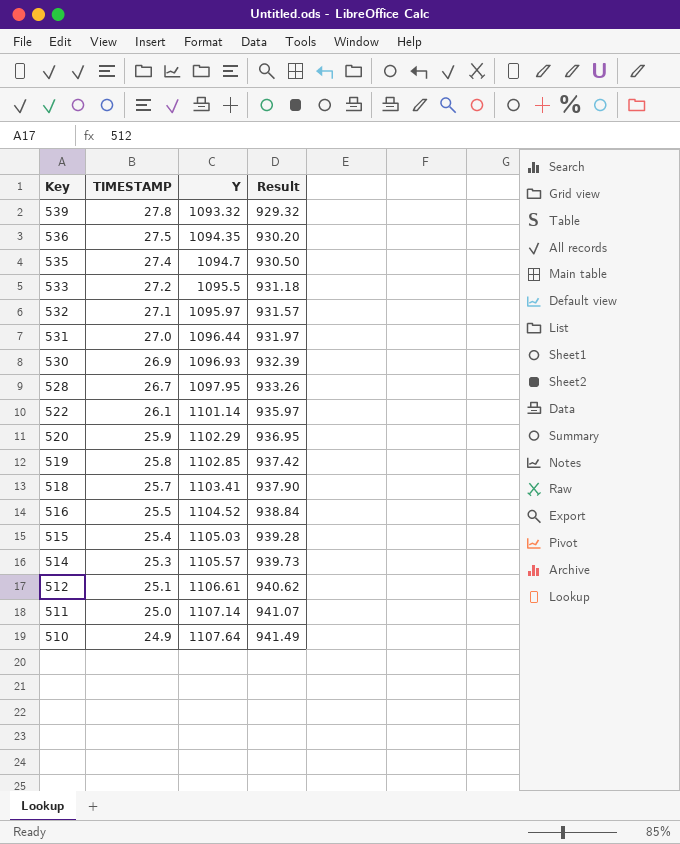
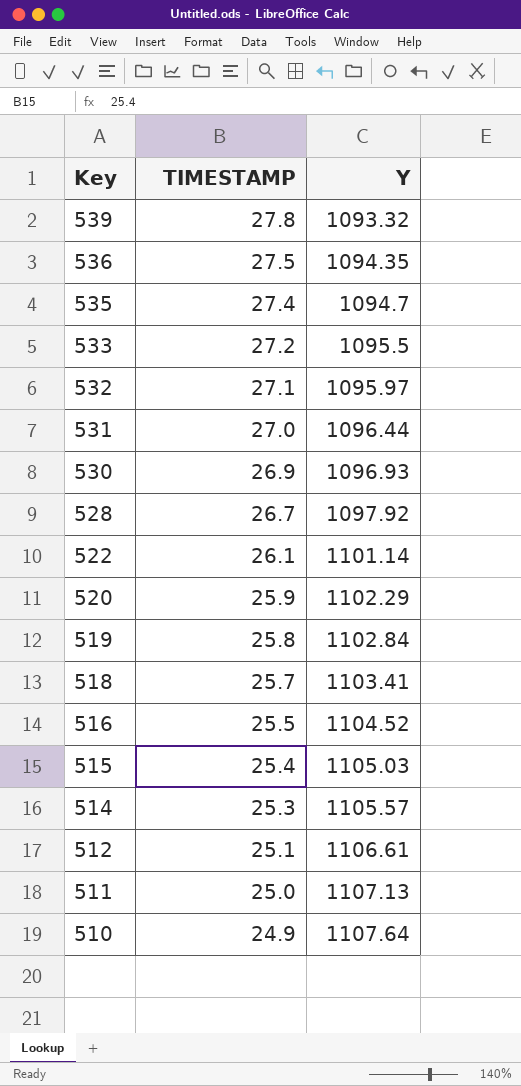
column Result | formula: [Y] * 0.85 -> none
528 | Y: 1097.95 -> 1097.92
519 | Y: 1102.85 -> 1102.84
511 | Y: 1107.14 -> 1107.13

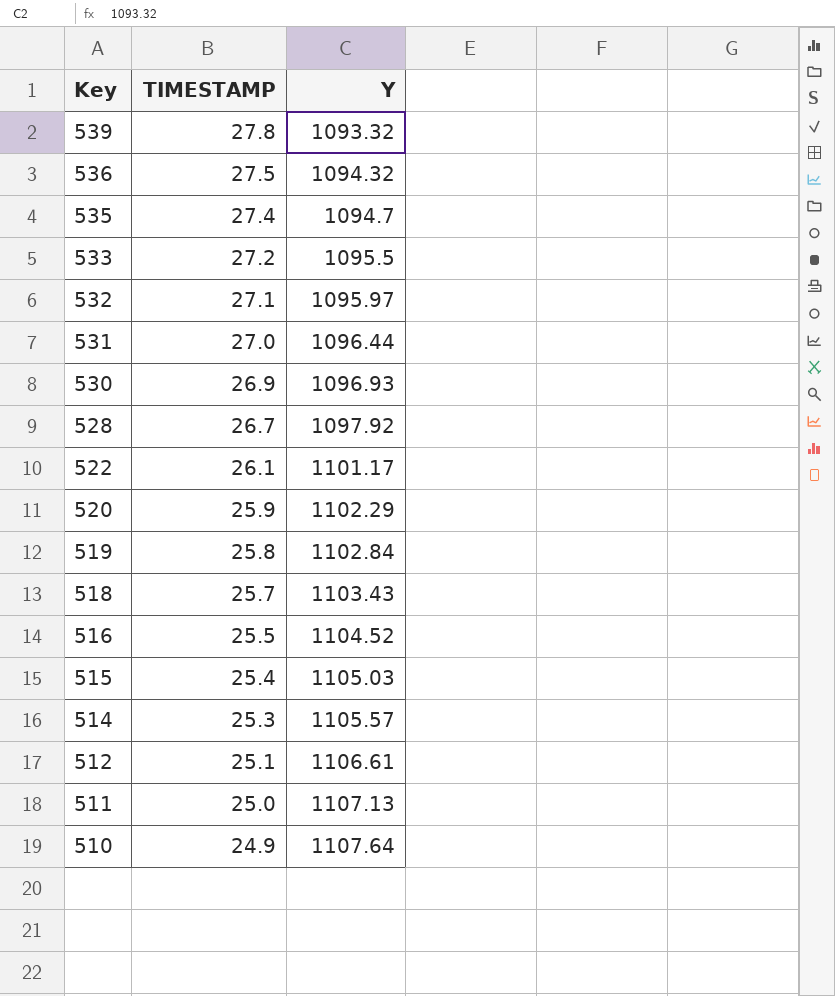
536 | Y: 1094.35 -> 1094.32
522 | Y: 1101.14 -> 1101.17
518 | Y: 1103.41 -> 1103.43

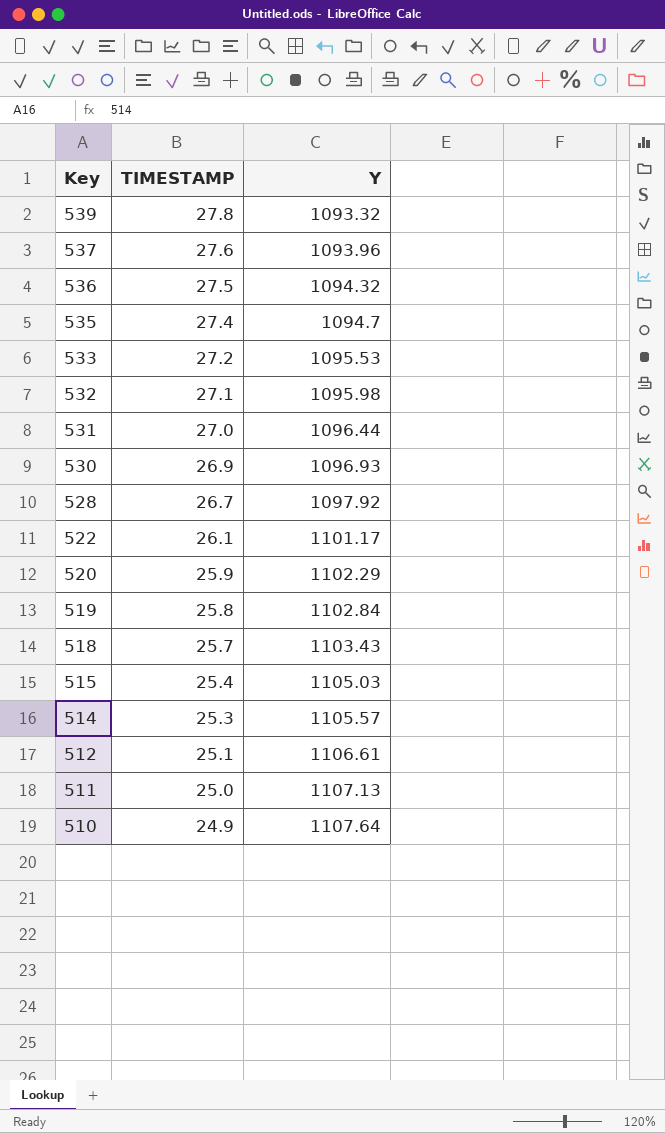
row 516: 25.5 | 1104.52 -> none
row 537: none -> 27.6 | 1093.96
533 | Y: 1095.5 -> 1095.53
532 | Y: 1095.97 -> 1095.98

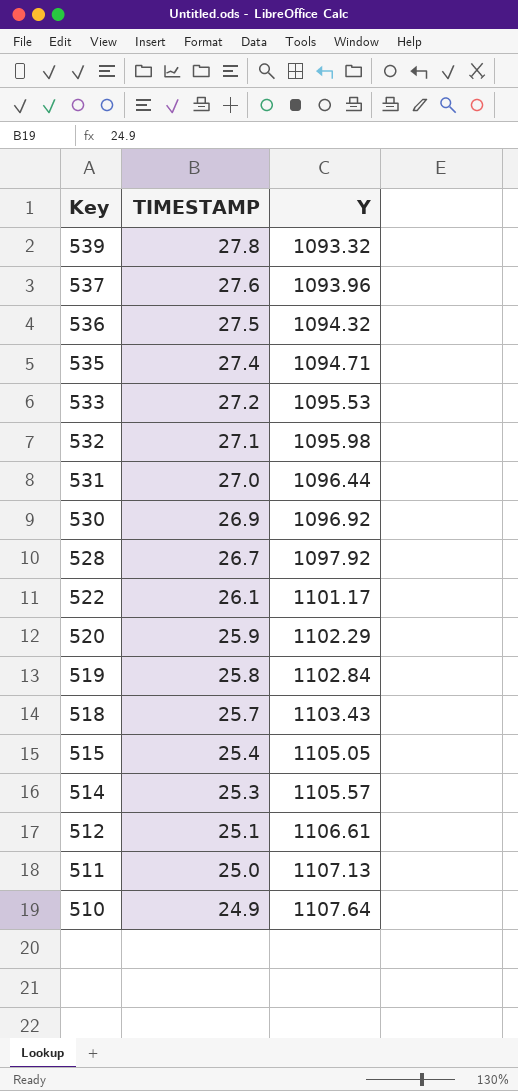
535 | Y: 1094.7 -> 1094.71
530 | Y: 1096.93 -> 1096.92
515 | Y: 1105.03 -> 1105.05

